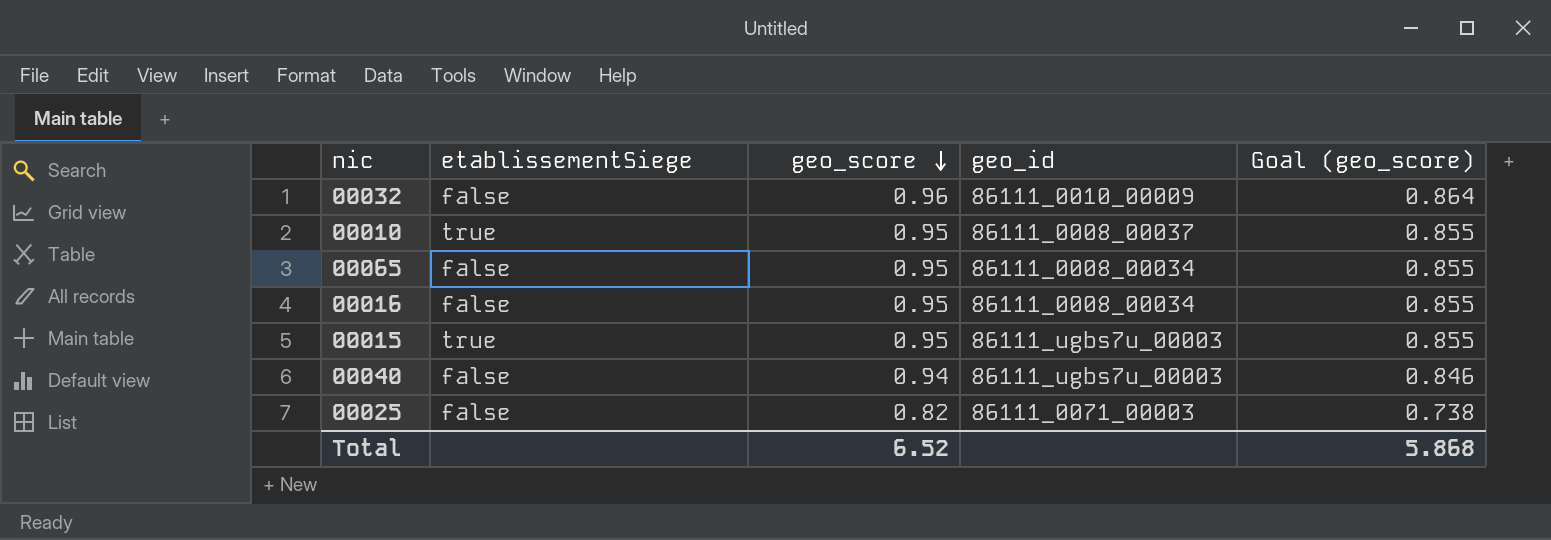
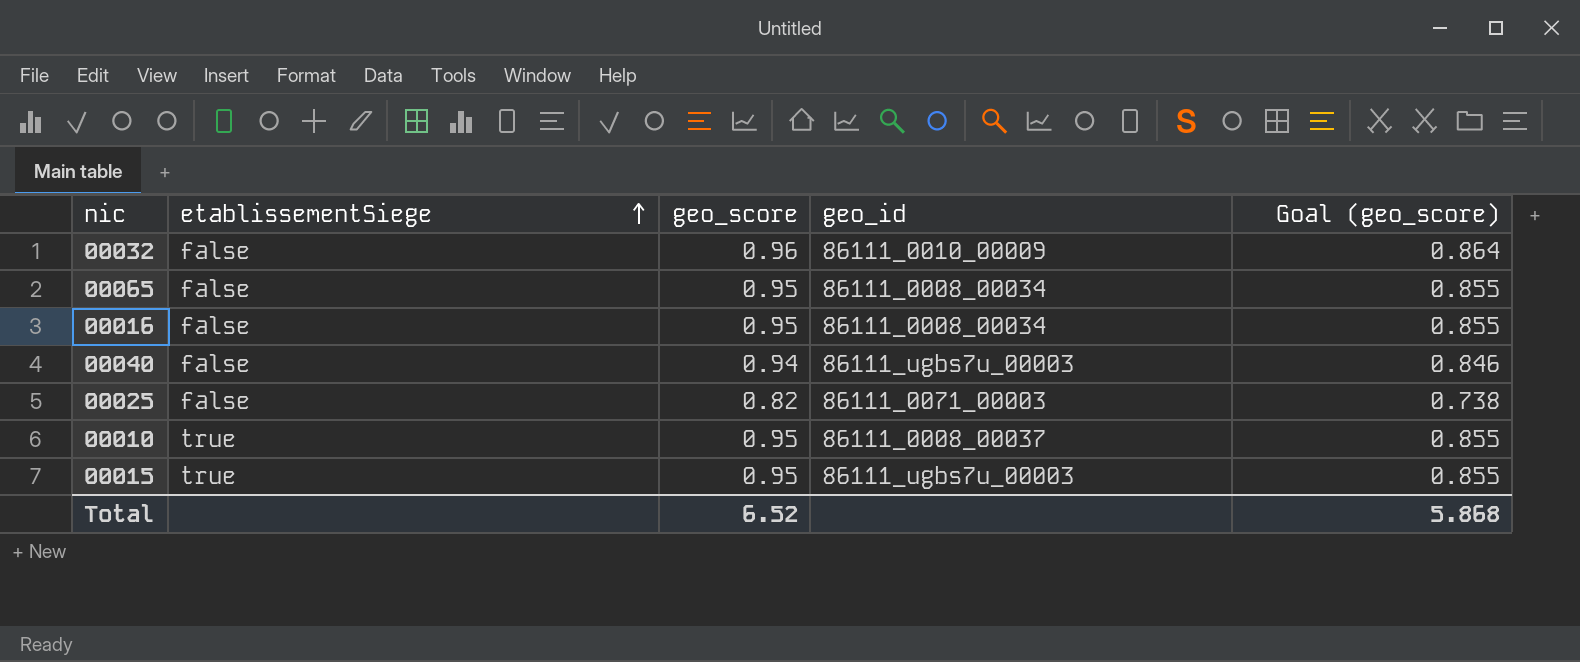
row order: geo_score descending -> etablissementSiege ascending

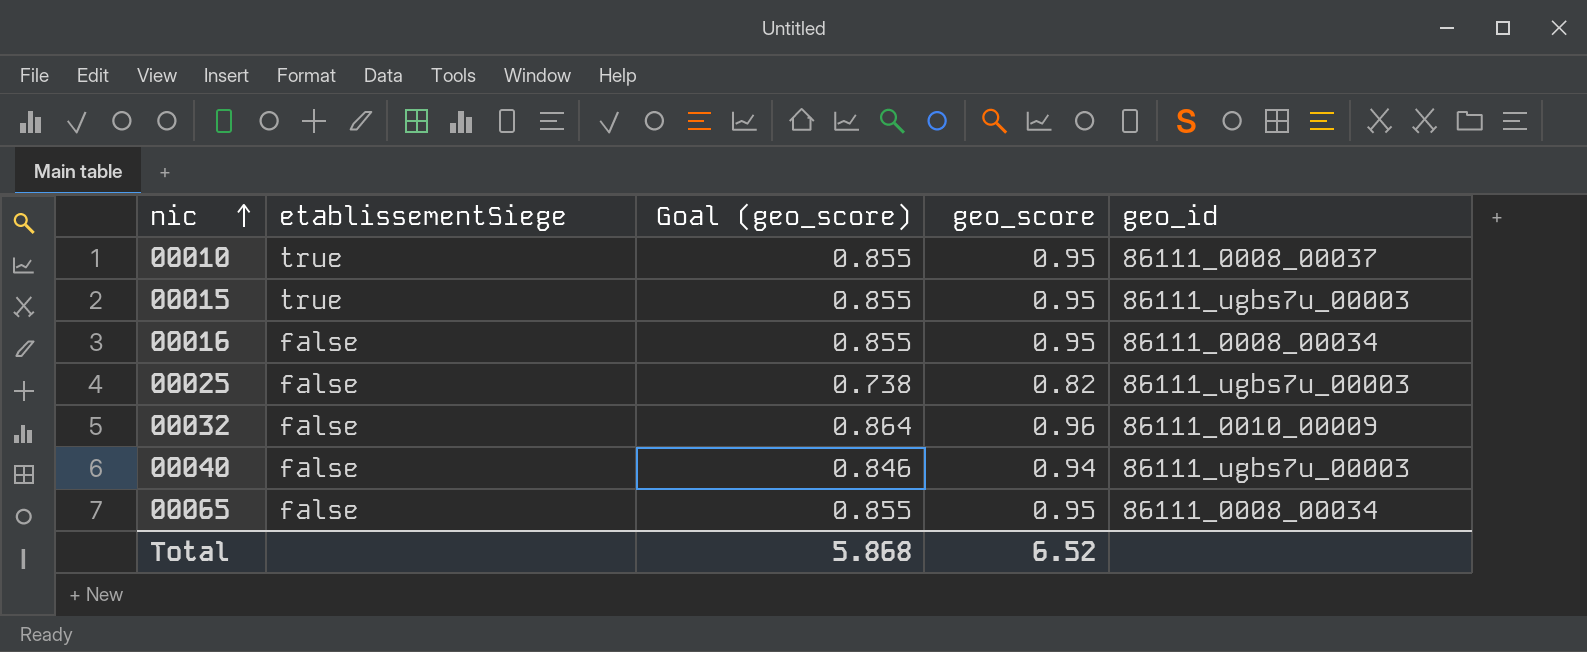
row order: etablissementSiege ascending -> nic ascending
column Goal (geo_score) | position: 5 -> 3
00025 | geo_id: 86111_0071_00003 -> 86111_ugbs7u_00003

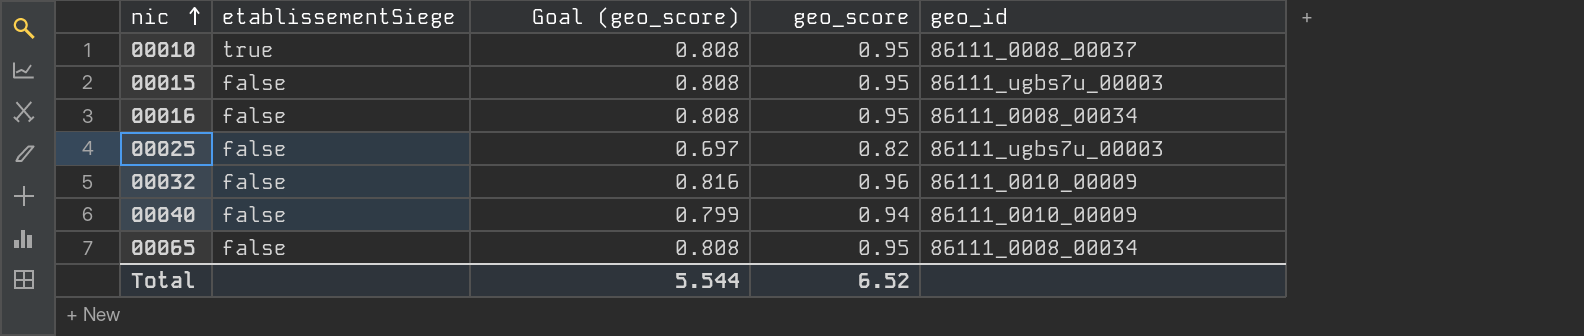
column Goal (geo_score) | formula: [geo_score] * 0.9 -> [geo_score] * 0.85
00015 | etablissementSiege: true -> false
00040 | geo_id: 86111_ugbs7u_00003 -> 86111_0010_00009
Total | Goal (geo_score): 5.868 -> 5.544

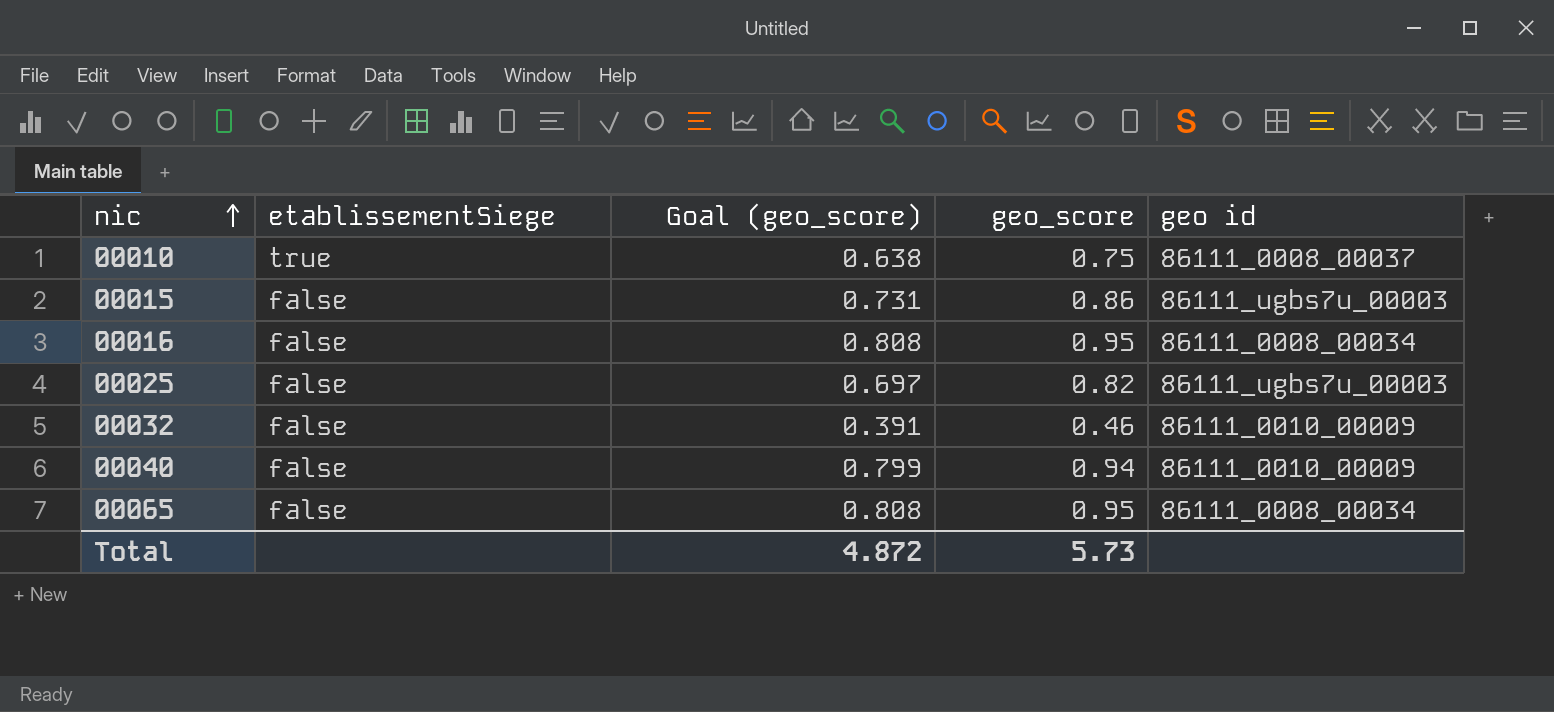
column name: geo_id -> geo id
00010 | Goal (geo_score): 0.808 -> 0.638
00010 | geo_score: 0.95 -> 0.75
00015 | Goal (geo_score): 0.808 -> 0.731
00015 | geo_score: 0.95 -> 0.86
00032 | Goal (geo_score): 0.816 -> 0.391
00032 | geo_score: 0.96 -> 0.46
Total | Goal (geo_score): 5.544 -> 4.872
Total | geo_score: 6.52 -> 5.73

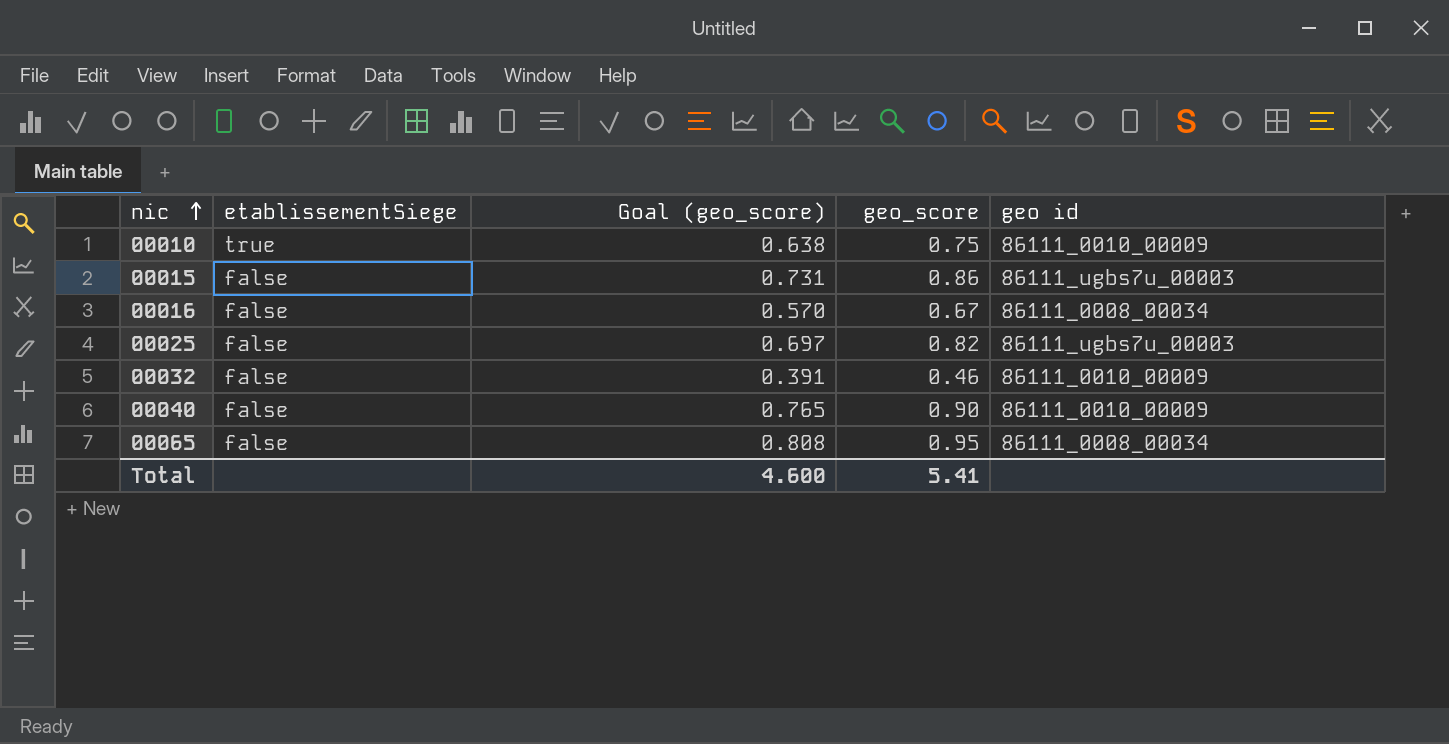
00010 | geo id: 86111_0008_00037 -> 86111_0010_00009
00016 | Goal (geo_score): 0.808 -> 0.570
00016 | geo_score: 0.95 -> 0.67
00040 | Goal (geo_score): 0.799 -> 0.765
00040 | geo_score: 0.94 -> 0.90
Total | Goal (geo_score): 4.872 -> 4.600
Total | geo_score: 5.73 -> 5.41

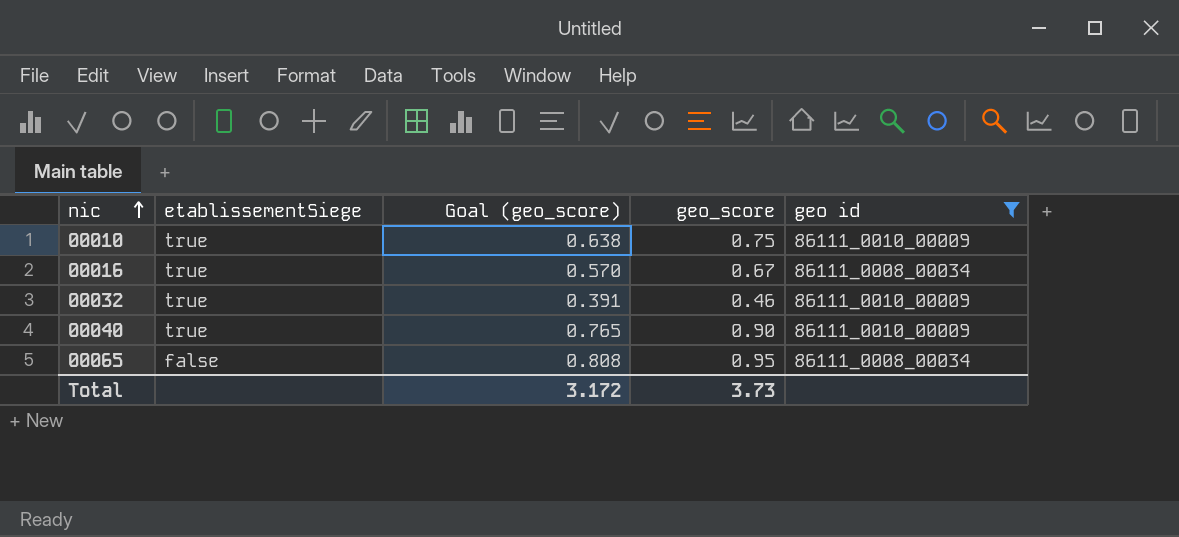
filter: none -> geo id != 86111_ugbs7u_00003
00016 | etablissementSiege: false -> true
00032 | etablissementSiege: false -> true
00040 | etablissementSiege: false -> true
Total | Goal (geo_score): 4.600 -> 3.172
Total | geo_score: 5.41 -> 3.73

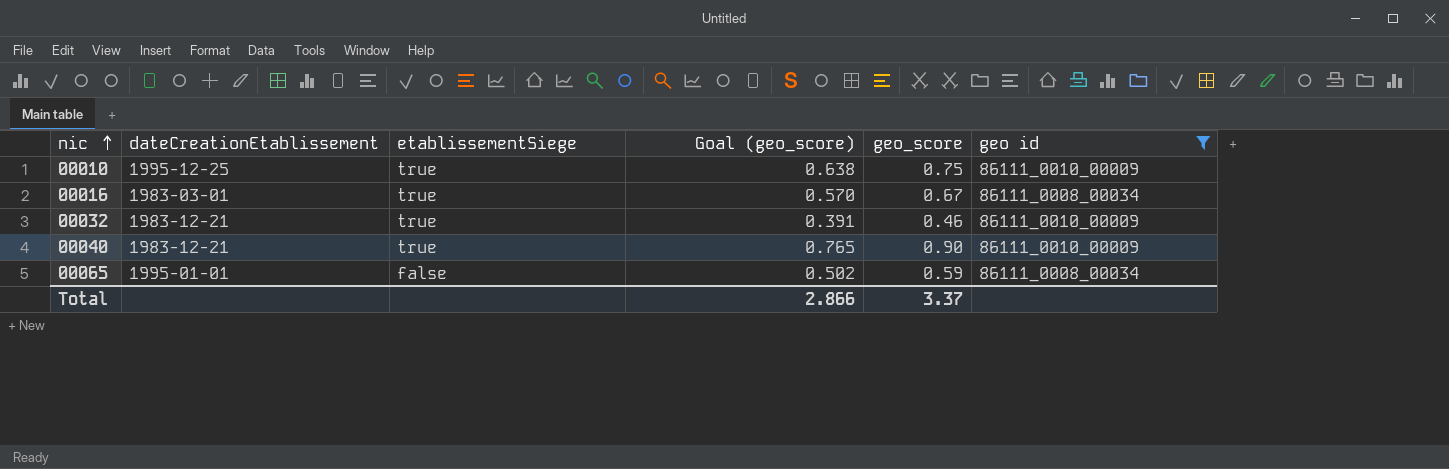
column dateCreationEtablissement | position: none -> 2
00065 | Goal (geo_score): 0.808 -> 0.502
00065 | geo_score: 0.95 -> 0.59
Total | Goal (geo_score): 3.172 -> 2.866
Total | geo_score: 3.73 -> 3.37

